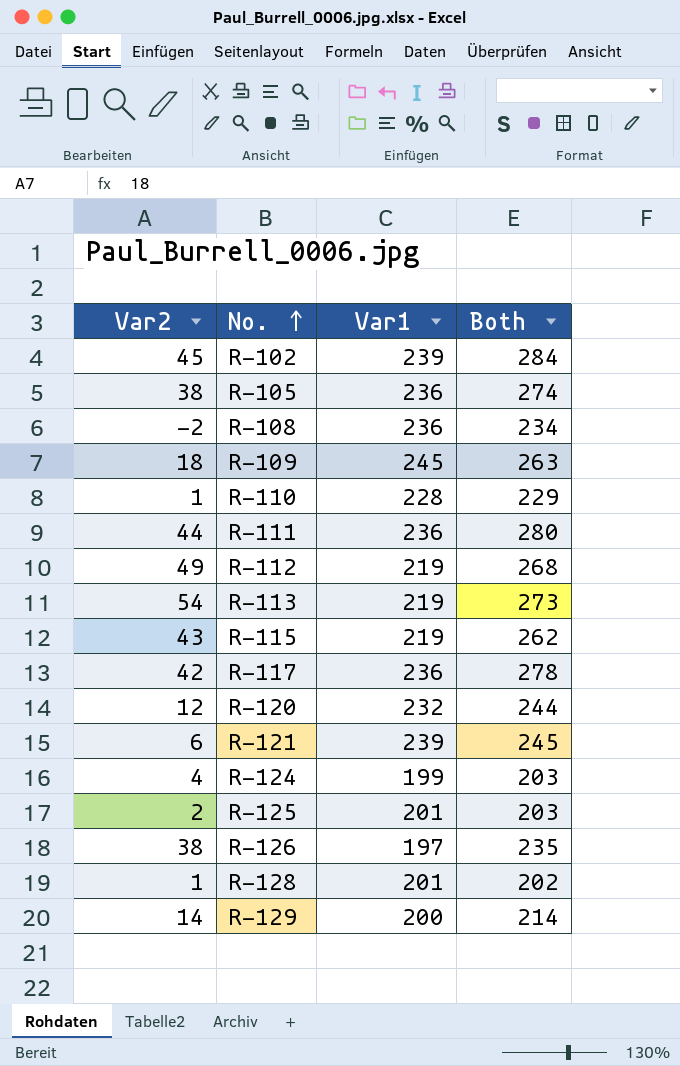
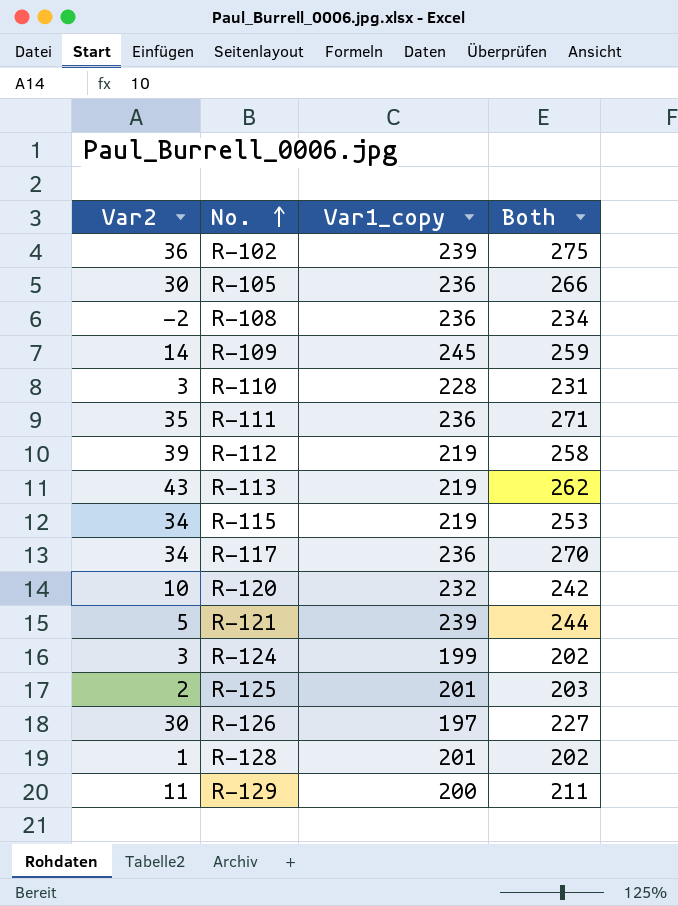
column name: Var1 -> Var1_copy
R-102 | Var2: 45 -> 36
R-102 | Both: 284 -> 275
R-105 | Var2: 38 -> 30
R-105 | Both: 274 -> 266
R-109 | Var2: 18 -> 14
R-109 | Both: 263 -> 259
R-110 | Var2: 1 -> 3
R-110 | Both: 229 -> 231
R-111 | Var2: 44 -> 35
R-111 | Both: 280 -> 271
R-112 | Var2: 49 -> 39
R-112 | Both: 268 -> 258
R-113 | Var2: 54 -> 43
R-113 | Both: 273 -> 262
R-115 | Var2: 43 -> 34
R-115 | Both: 262 -> 253
R-117 | Var2: 42 -> 34
R-117 | Both: 278 -> 270
R-120 | Var2: 12 -> 10
R-120 | Both: 244 -> 242
R-121 | Var2: 6 -> 5
R-121 | Both: 245 -> 244
R-124 | Var2: 4 -> 3
R-124 | Both: 203 -> 202
R-126 | Var2: 38 -> 30
R-126 | Both: 235 -> 227
R-129 | Var2: 14 -> 11
R-129 | Both: 214 -> 211

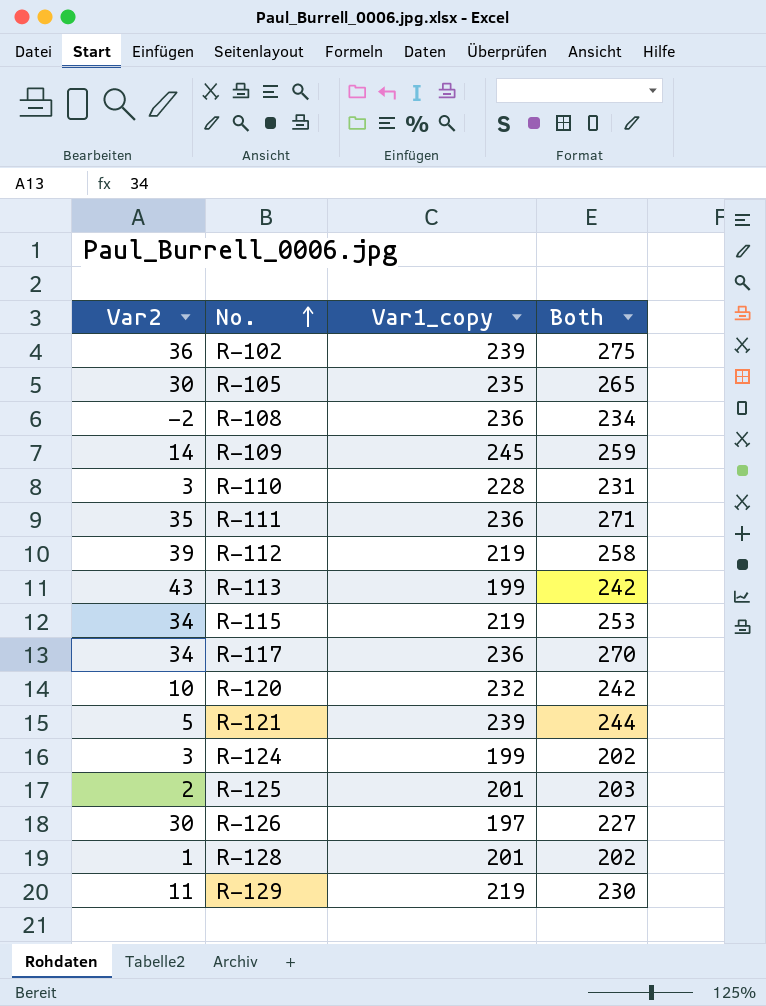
R-105 | Var1_copy: 236 -> 235
R-105 | Both: 266 -> 265
R-113 | Var1_copy: 219 -> 199
R-113 | Both: 262 -> 242
R-129 | Var1_copy: 200 -> 219
R-129 | Both: 211 -> 230

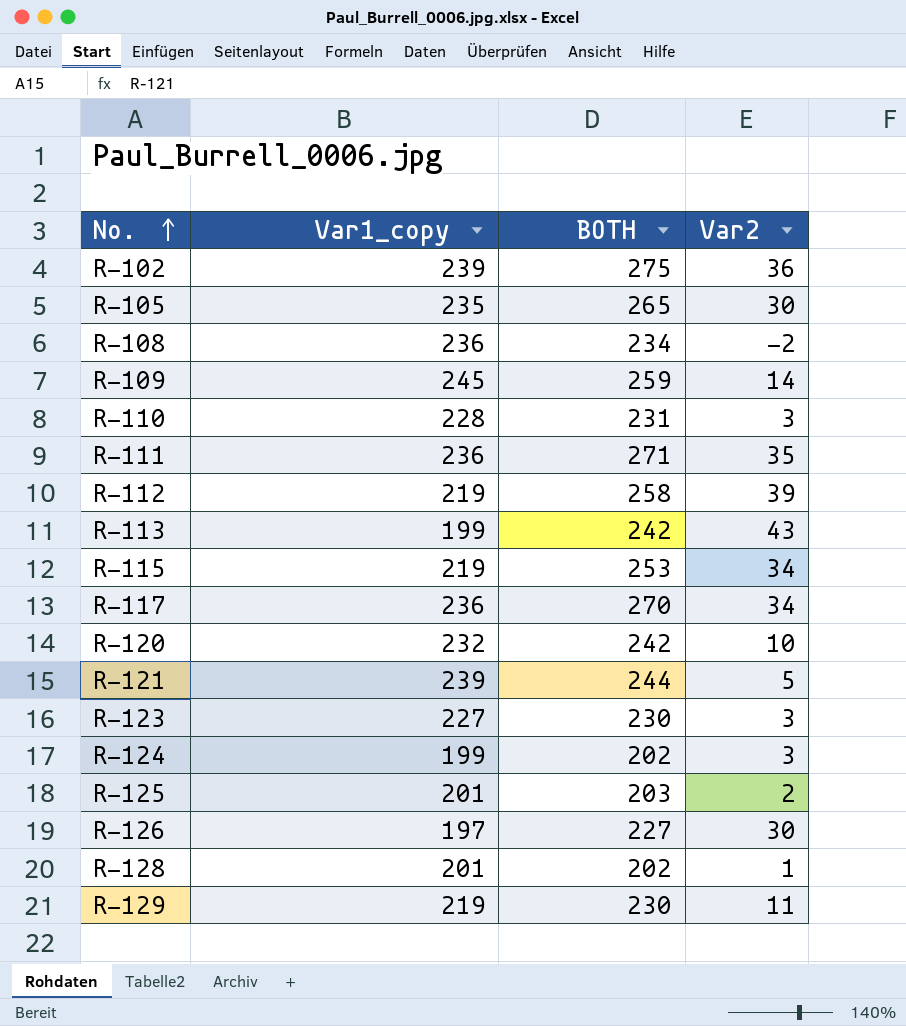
column name: Both -> BOTH
column Var2 | position: 1 -> 4
row R-123: none -> 227 | 230 | 3

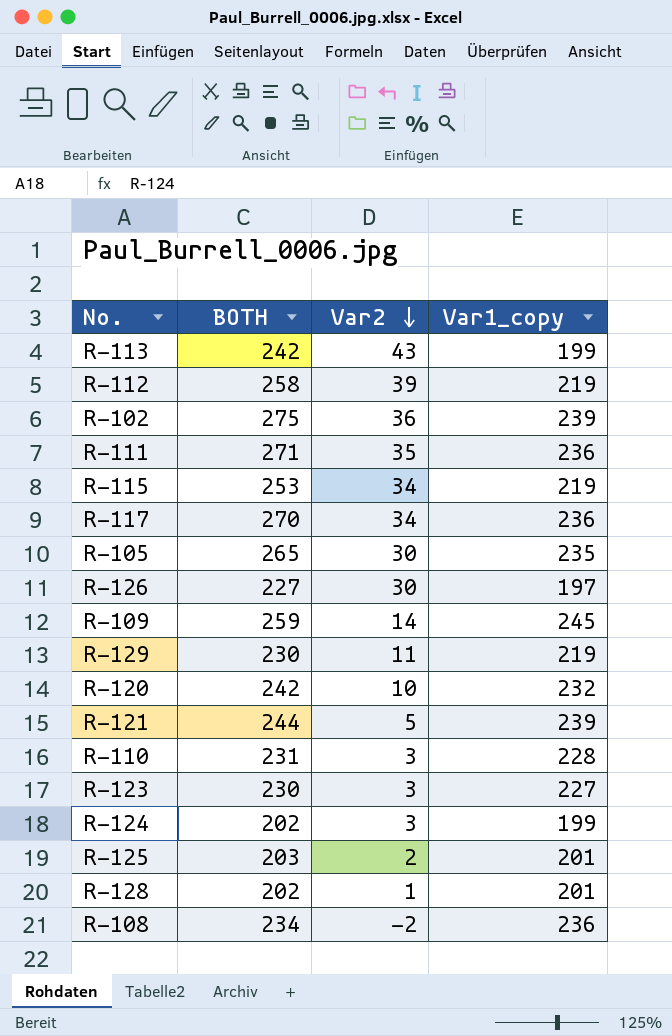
row order: No. ascending -> Var2 descending
column Var1_copy | position: 2 -> 4

